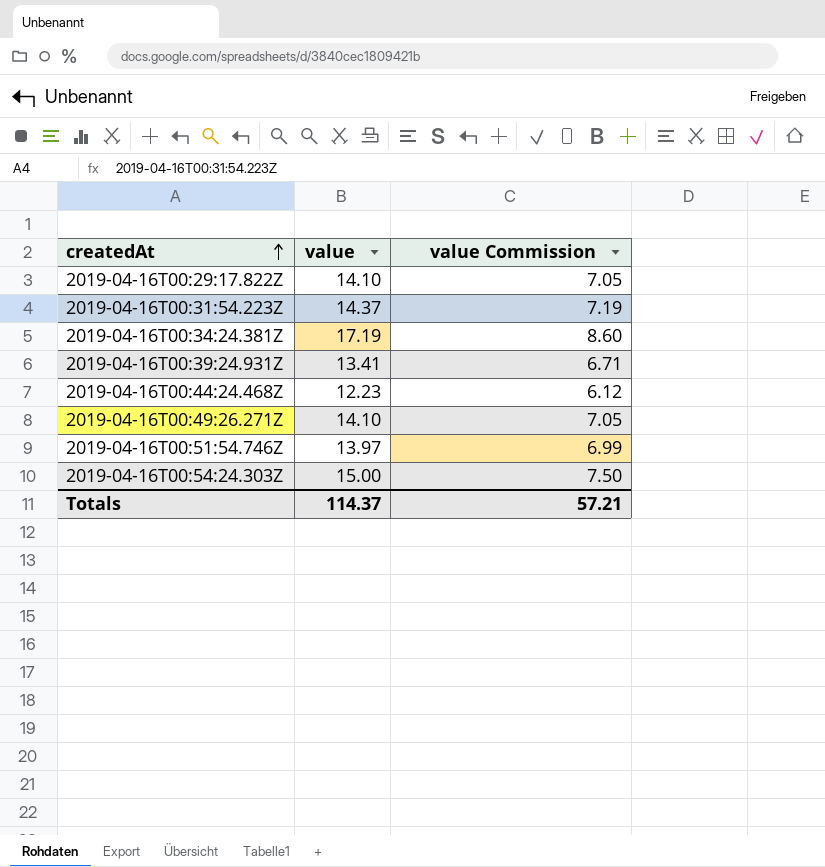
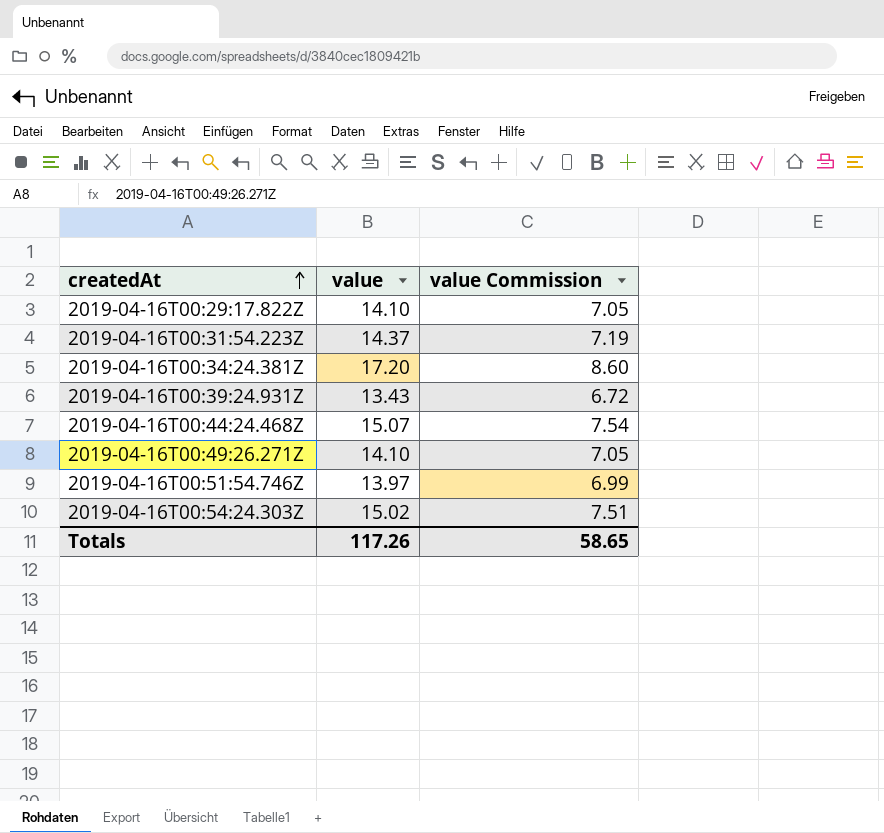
2019-04-16T00:34:24.381Z | value: 17.19 -> 17.20
2019-04-16T00:39:24.931Z | value: 13.41 -> 13.43
2019-04-16T00:39:24.931Z | value Commission: 6.71 -> 6.72
2019-04-16T00:44:24.468Z | value: 12.23 -> 15.07
2019-04-16T00:44:24.468Z | value Commission: 6.12 -> 7.54
2019-04-16T00:54:24.303Z | value: 15.00 -> 15.02
2019-04-16T00:54:24.303Z | value Commission: 7.50 -> 7.51
Totals | value: 114.37 -> 117.26
Totals | value Commission: 57.21 -> 58.65

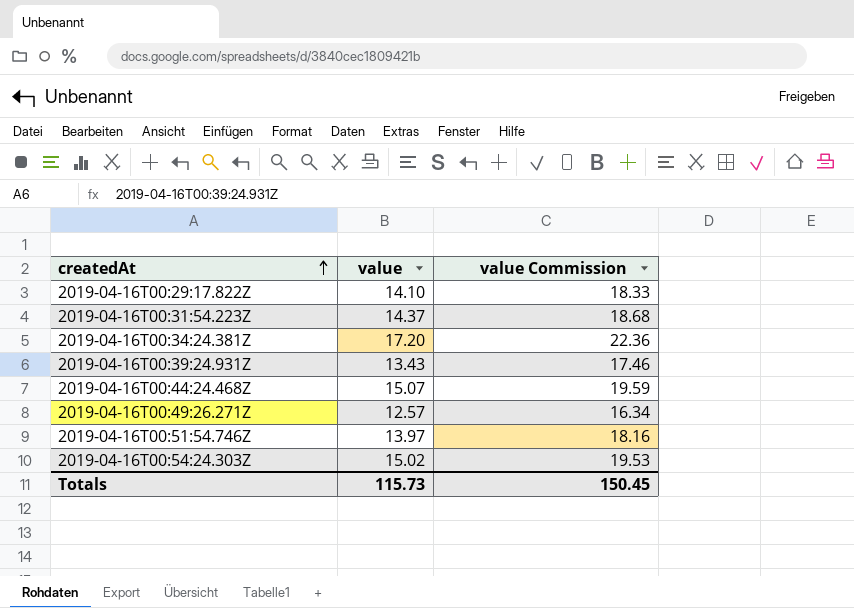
column value Commission | formula: [value] * 0.5 -> [value] * 1.3
2019-04-16T00:49:26.271Z | value: 14.10 -> 12.57
Totals | value: 117.26 -> 115.73
Totals | value Commission: 58.65 -> 150.45

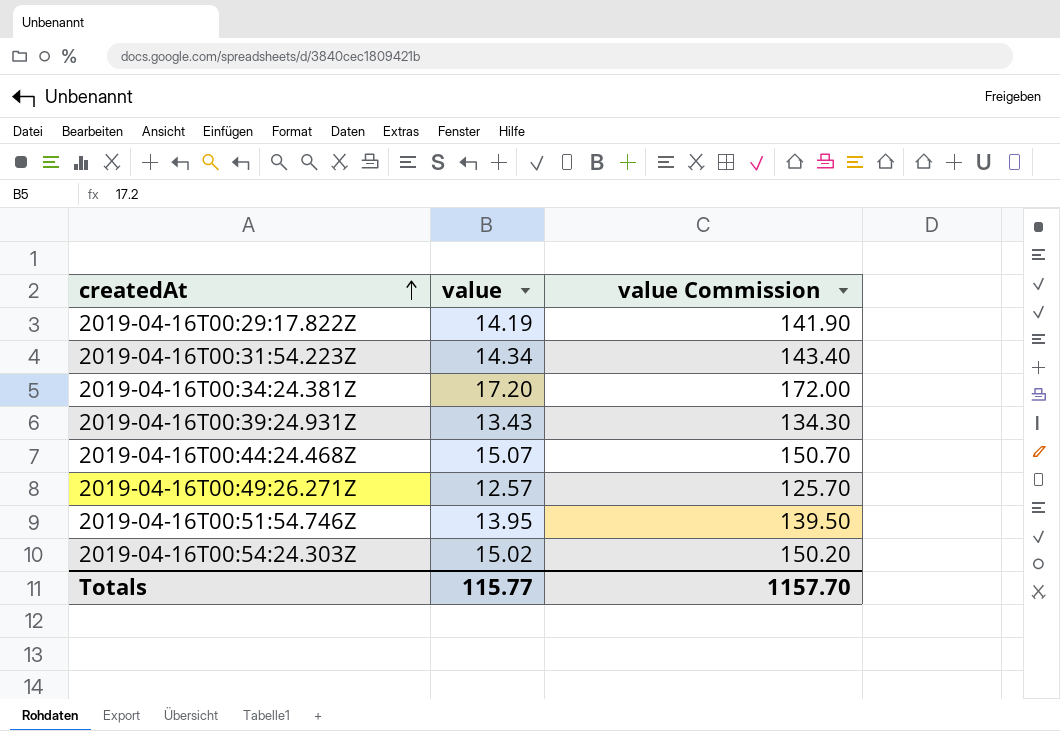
column value Commission | formula: [value] * 1.3 -> [value] * 10
2019-04-16T00:29:17.822Z | value: 14.10 -> 14.19
2019-04-16T00:31:54.223Z | value: 14.37 -> 14.34
2019-04-16T00:51:54.746Z | value: 13.97 -> 13.95
Totals | value: 115.73 -> 115.77
Totals | value Commission: 150.45 -> 1157.70

